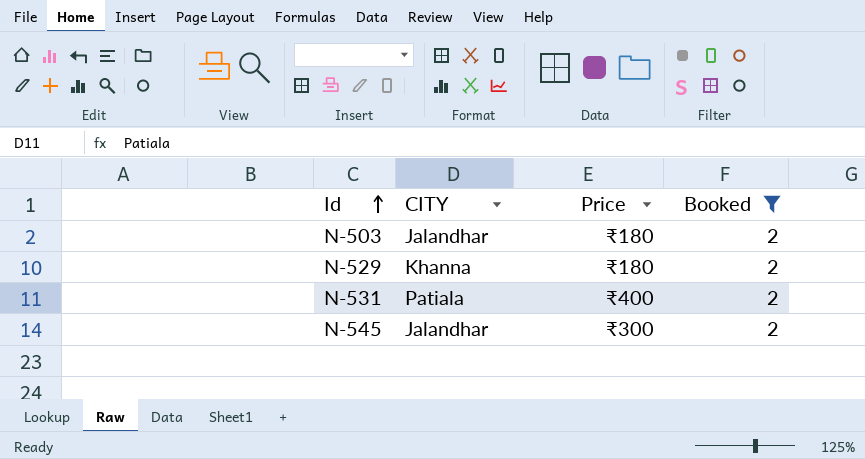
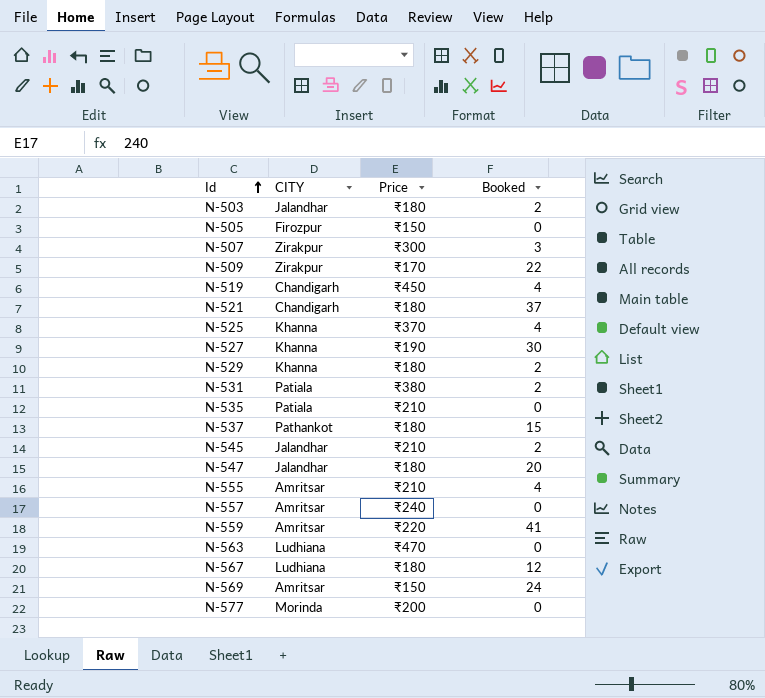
filter: Booked = 2 -> none
N-531 | Price: ₹400 -> ₹380
N-545 | Price: ₹300 -> ₹210

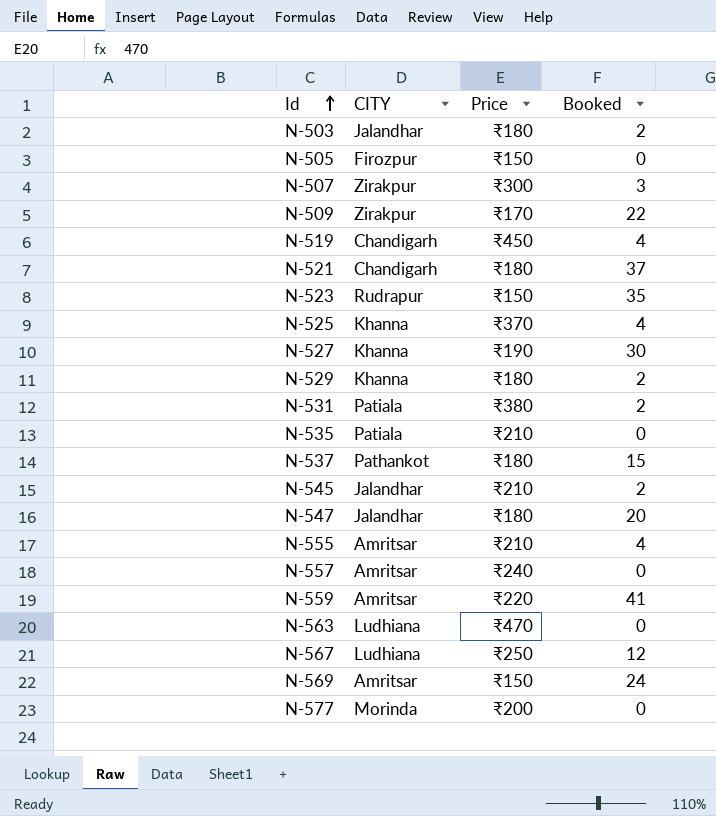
row N-523: none -> Rudrapur | ₹150 | 35
N-567 | Price: ₹180 -> ₹250

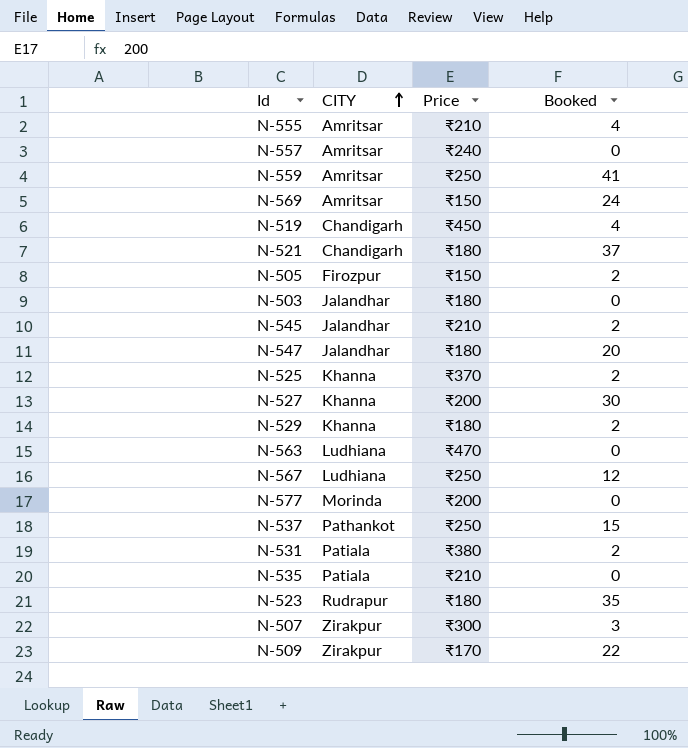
row order: Id ascending -> CITY ascending
N-559 | Price: ₹220 -> ₹250
N-505 | Booked: 0 -> 2
N-503 | Booked: 2 -> 0
N-525 | Booked: 4 -> 2
N-527 | Price: ₹190 -> ₹200
N-537 | Price: ₹180 -> ₹250
N-523 | Price: ₹150 -> ₹180

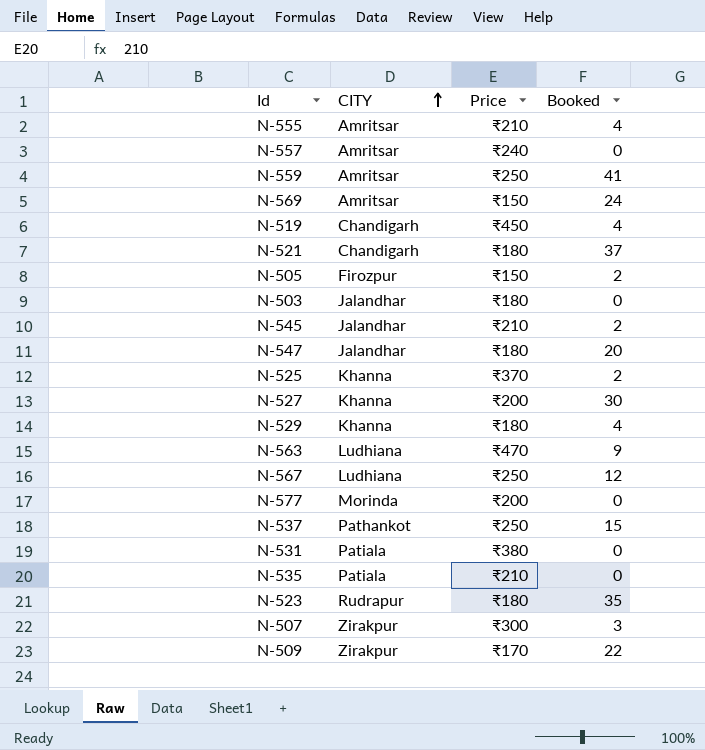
N-529 | Booked: 2 -> 4
N-563 | Booked: 0 -> 9
N-531 | Booked: 2 -> 0

